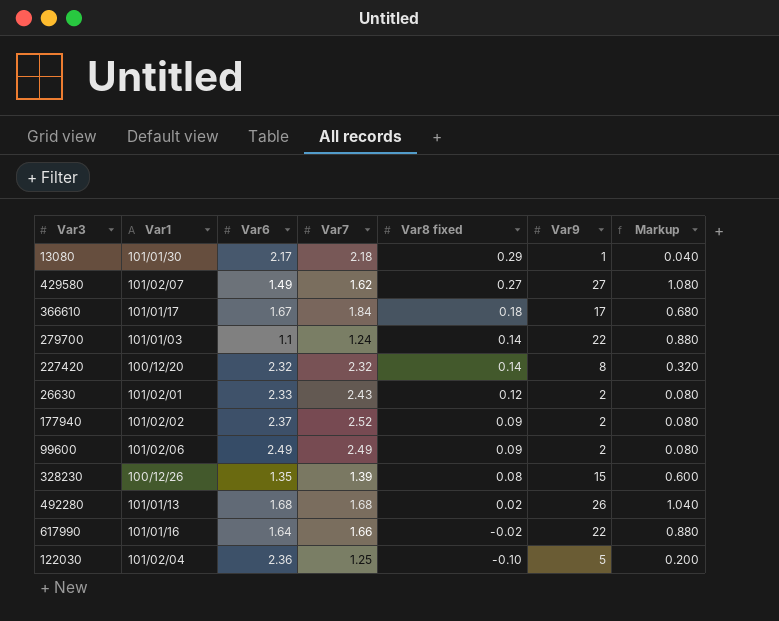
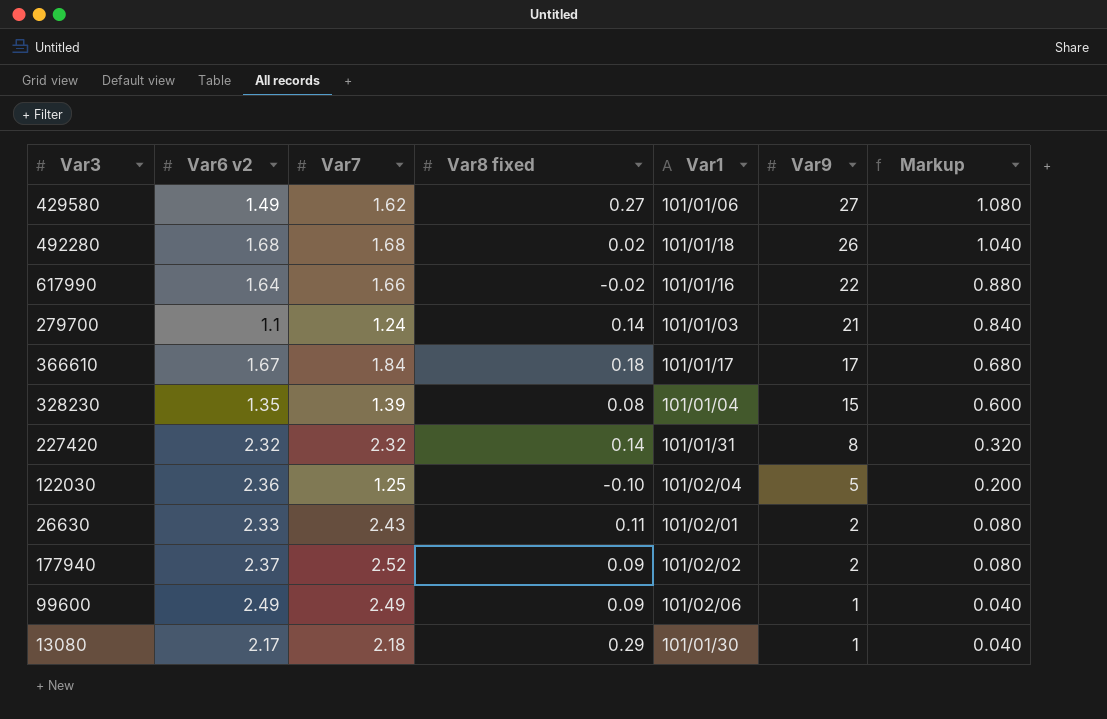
row order: Var8 fixed descending -> Var9 descending
column name: Var6 -> Var6 v2
column Var1 | position: 2 -> 5
429580 | Var1: 101/02/07 -> 101/01/06
492280 | Var1: 101/01/13 -> 101/01/18
279700 | Var9: 22 -> 21
279700 | Markup: 0.880 -> 0.840
328230 | Var1: 100/12/26 -> 101/01/04
227420 | Var1: 100/12/20 -> 101/01/31
26630 | Var8 fixed: 0.12 -> 0.11
99600 | Var9: 2 -> 1
99600 | Markup: 0.080 -> 0.040

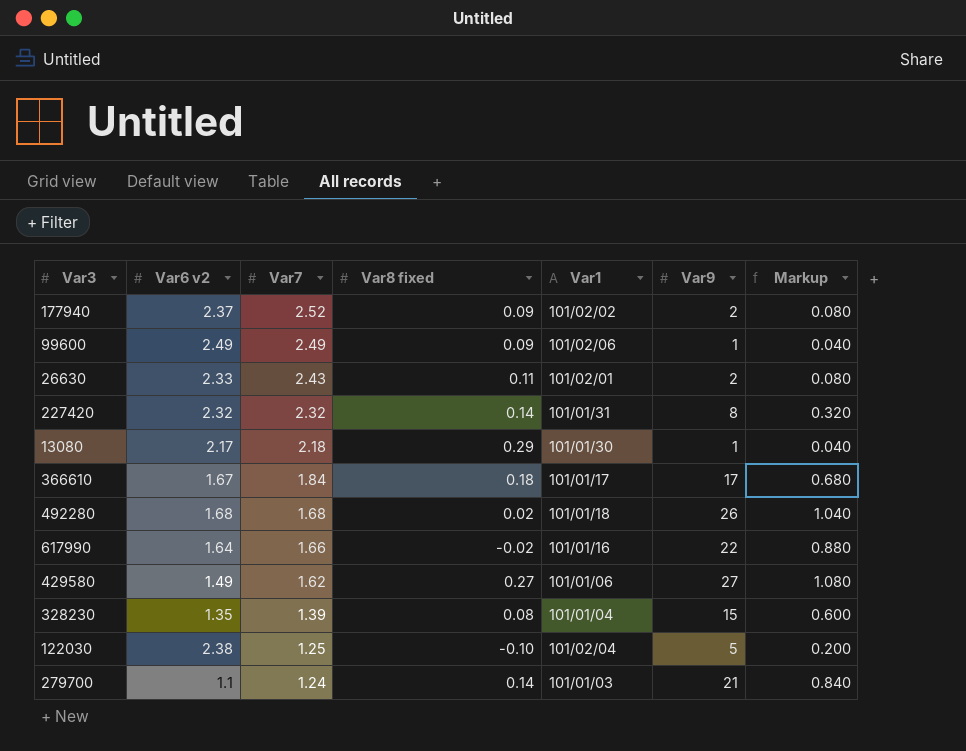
row order: Var9 descending -> Var7 descending
122030 | Var6 v2: 2.36 -> 2.38

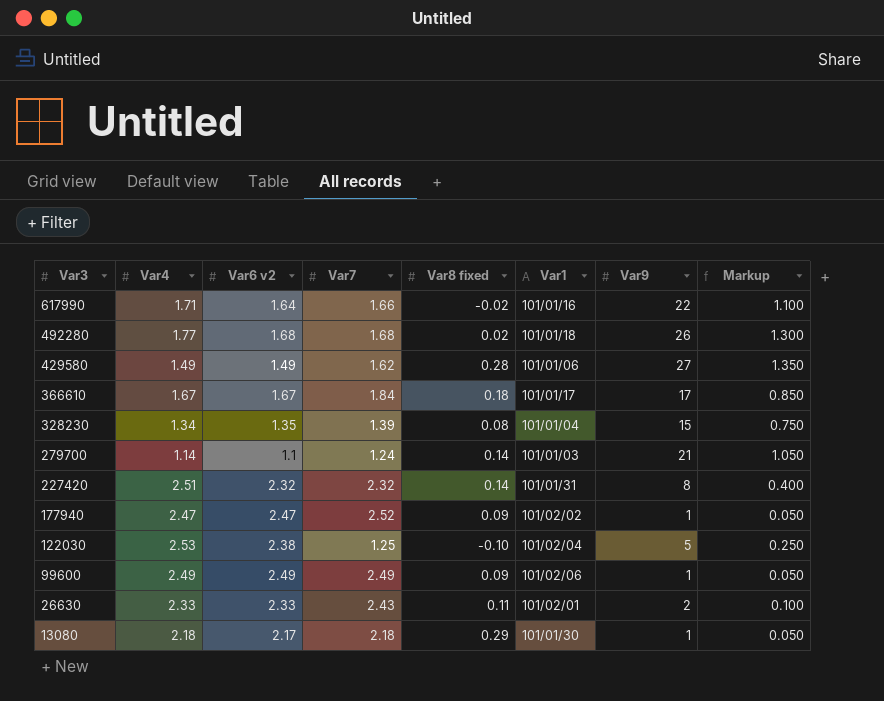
row order: Var7 descending -> Var3 descending
column Var4 | position: none -> 2
column Markup | formula: [Var9] * 0.04 -> [Var9] * 0.05
429580 | Var8 fixed: 0.27 -> 0.28
177940 | Var6 v2: 2.37 -> 2.47
177940 | Var9: 2 -> 1

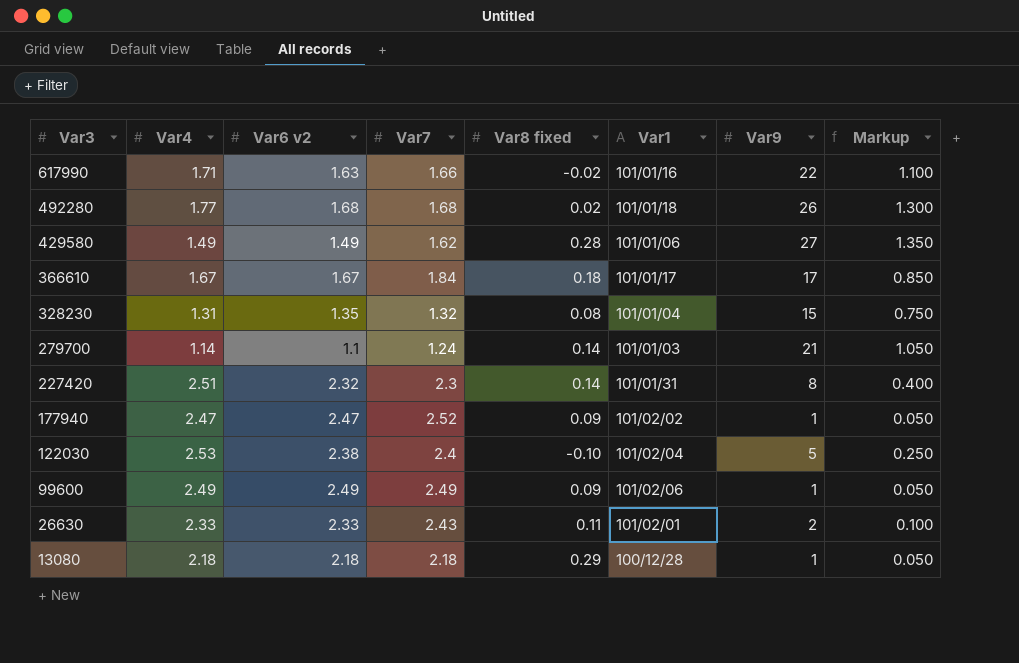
617990 | Var6 v2: 1.64 -> 1.63
328230 | Var4: 1.34 -> 1.31
328230 | Var7: 1.39 -> 1.32
227420 | Var7: 2.32 -> 2.3
122030 | Var7: 1.25 -> 2.4
13080 | Var6 v2: 2.17 -> 2.18
13080 | Var1: 101/01/30 -> 100/12/28

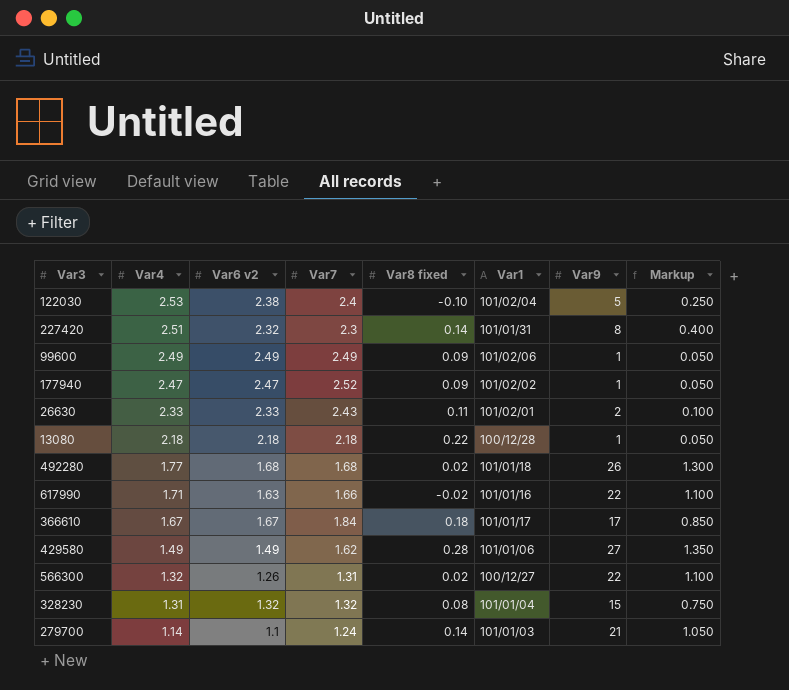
row order: Var3 descending -> Var4 descending
13080 | Var8 fixed: 0.29 -> 0.22
row 566300: none -> 1.32 | 1.26 | 1.31 | 0.02 | 100/12/27 | 22 | 1.100
328230 | Var6 v2: 1.35 -> 1.32

